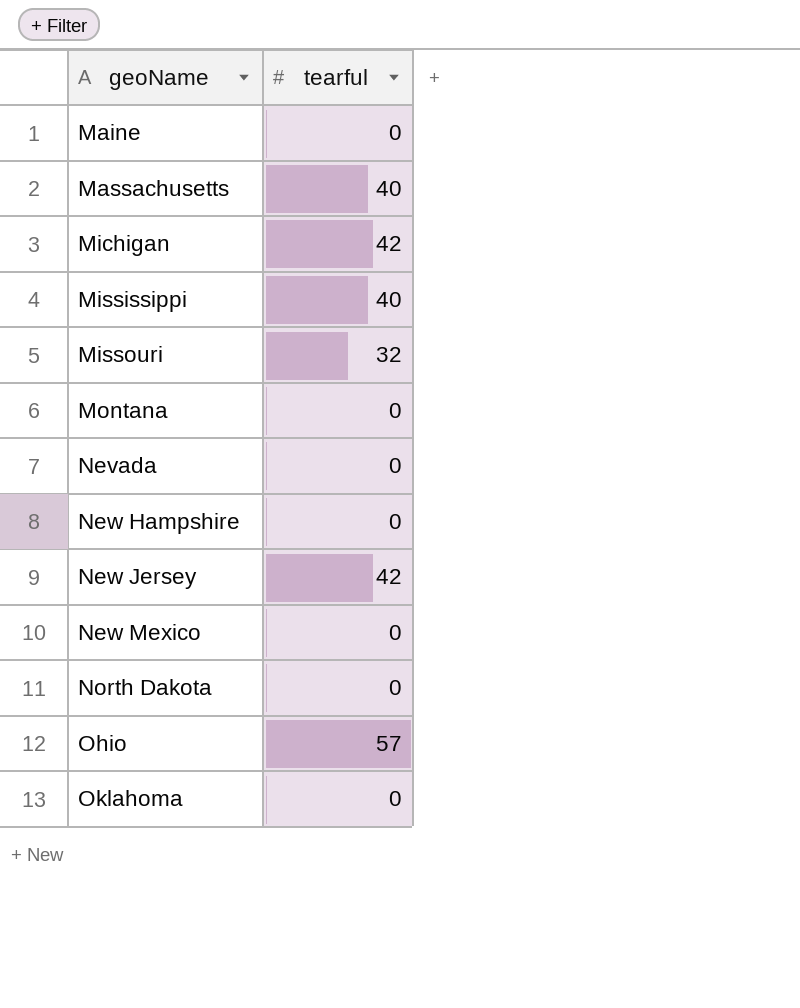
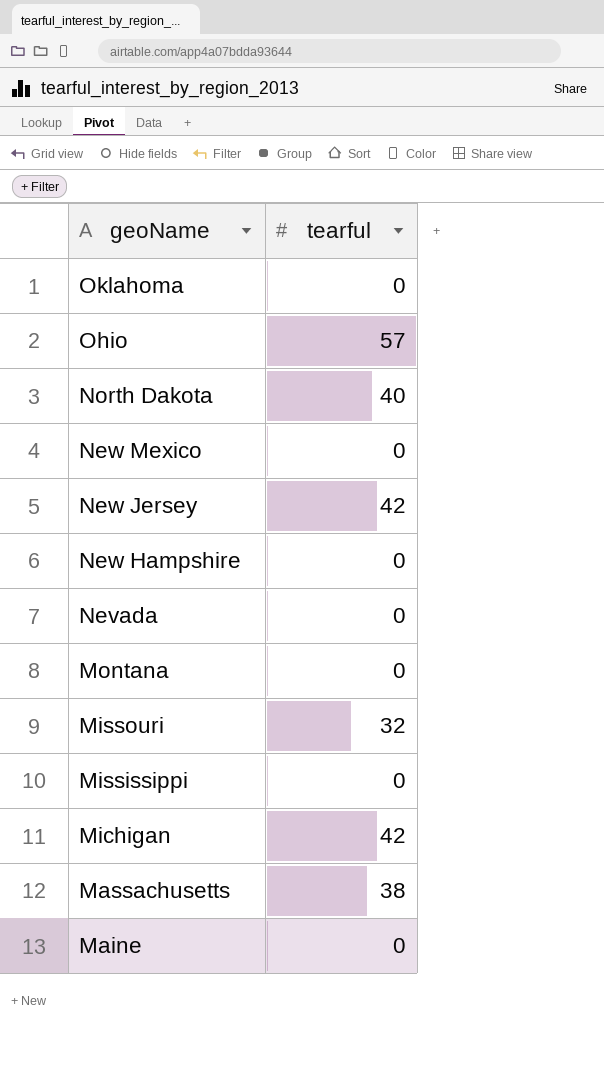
row order: geoName ascending -> geoName descending
North Dakota | tearful: 0 -> 40
Mississippi | tearful: 40 -> 0
Massachusetts | tearful: 40 -> 38

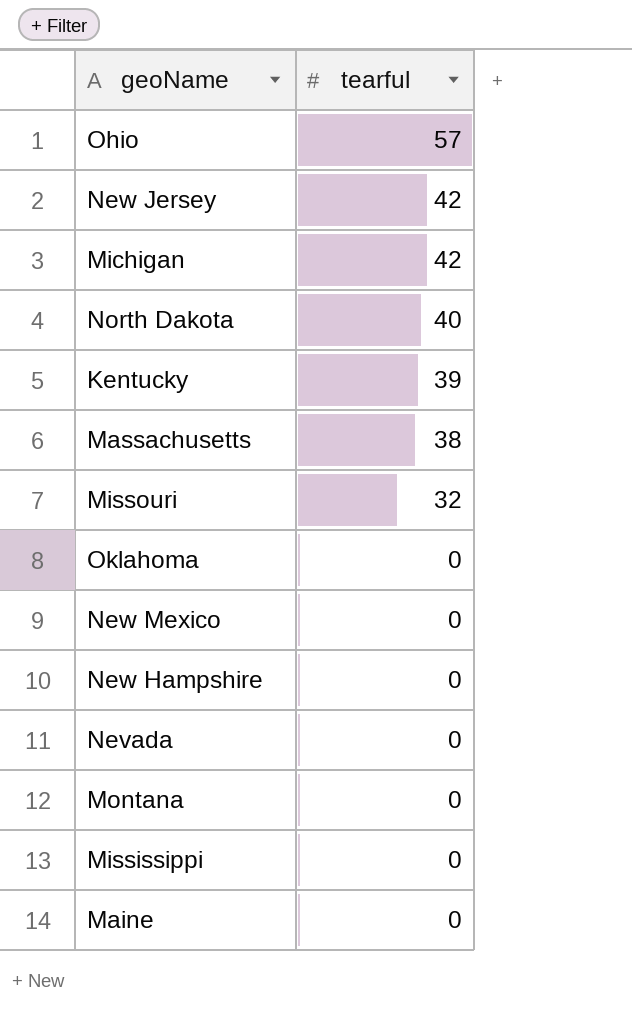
row order: geoName descending -> tearful descending
row Kentucky: none -> 39

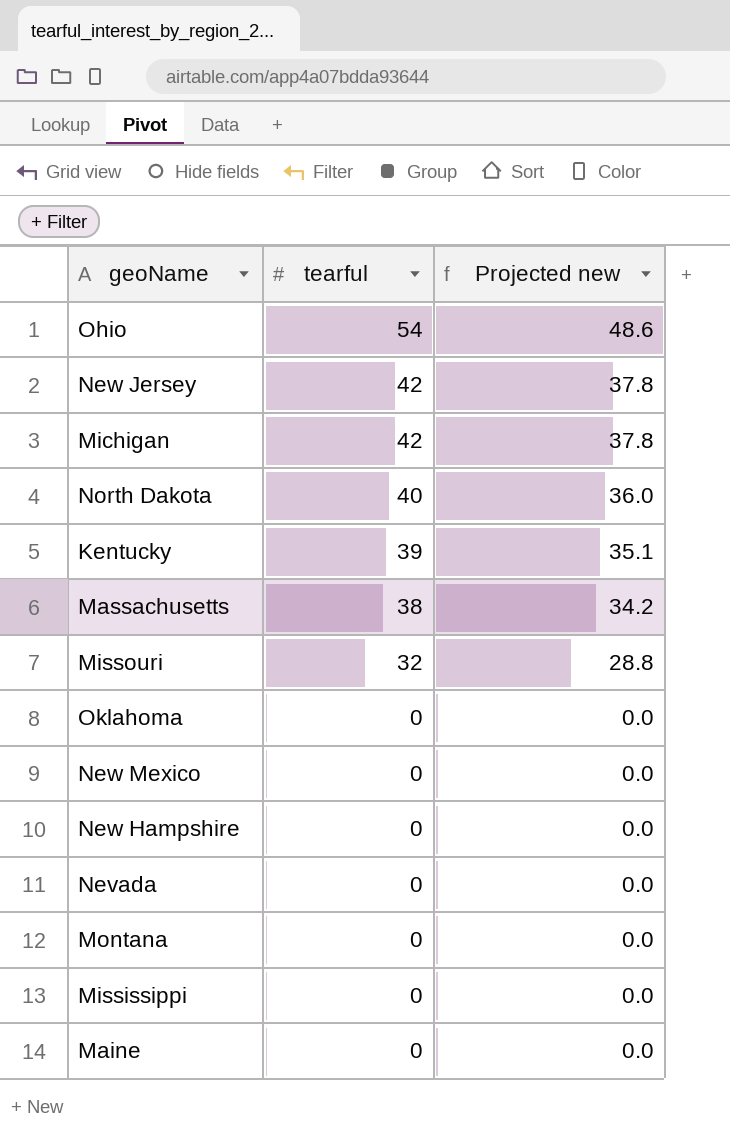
column Projected new | formula: none -> [tearful] * 0.9
Ohio | tearful: 57 -> 54

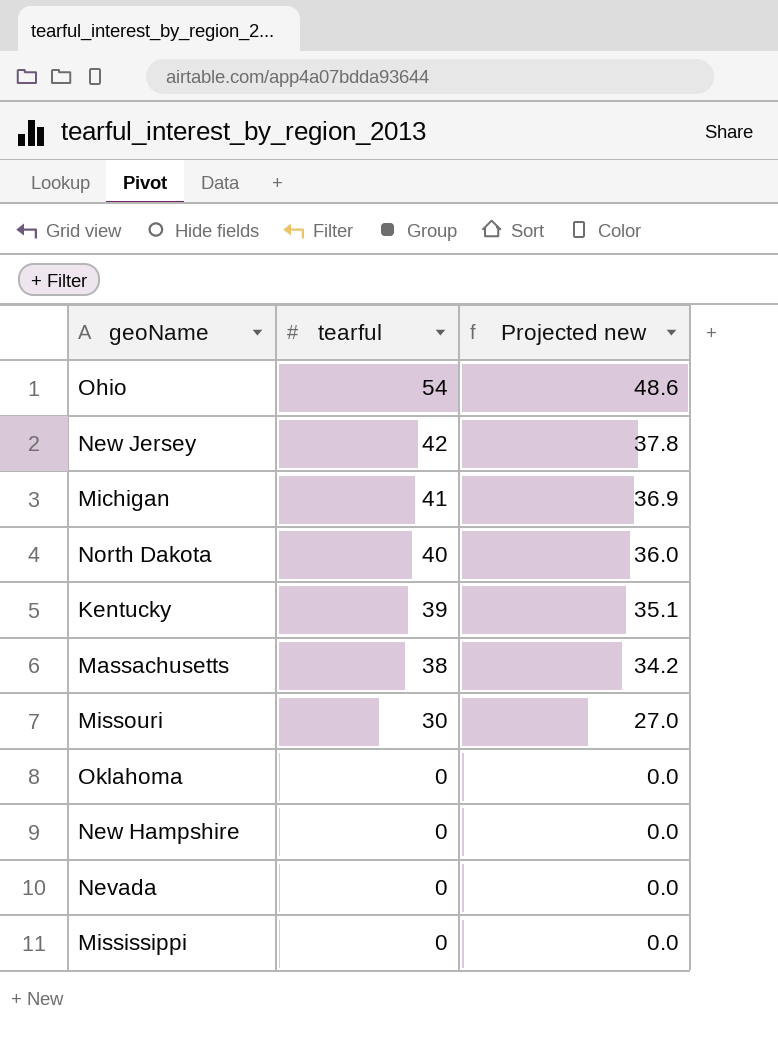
row New Mexico: 0 | 0.0 -> none
row Montana: 0 | 0.0 -> none
row Maine: 0 | 0.0 -> none
Michigan | tearful: 42 -> 41
Michigan | Projected new: 37.8 -> 36.9
Missouri | tearful: 32 -> 30
Missouri | Projected new: 28.8 -> 27.0

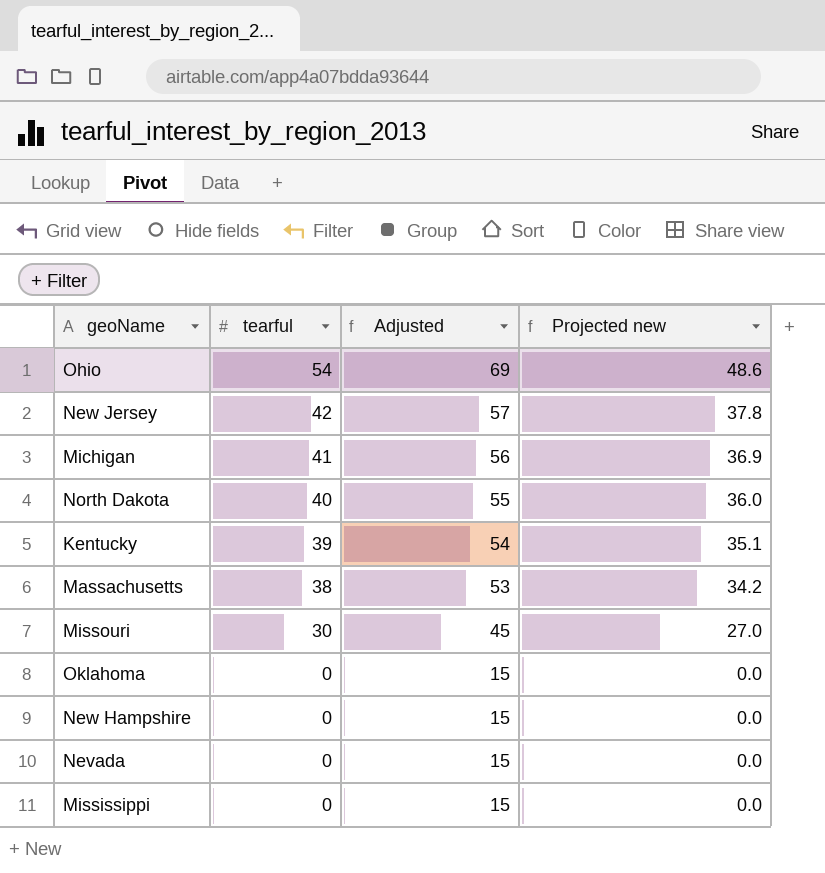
column Adjusted | formula: none -> [tearful] + 15

